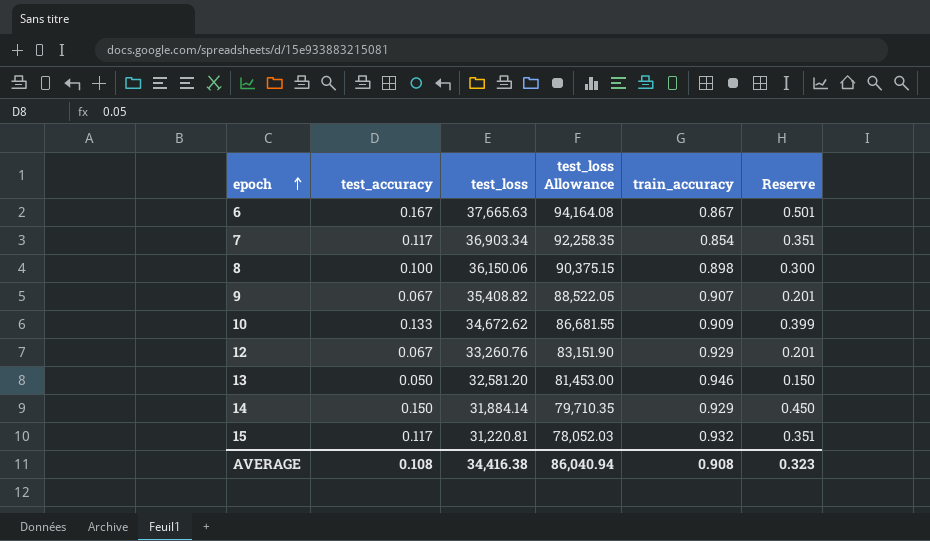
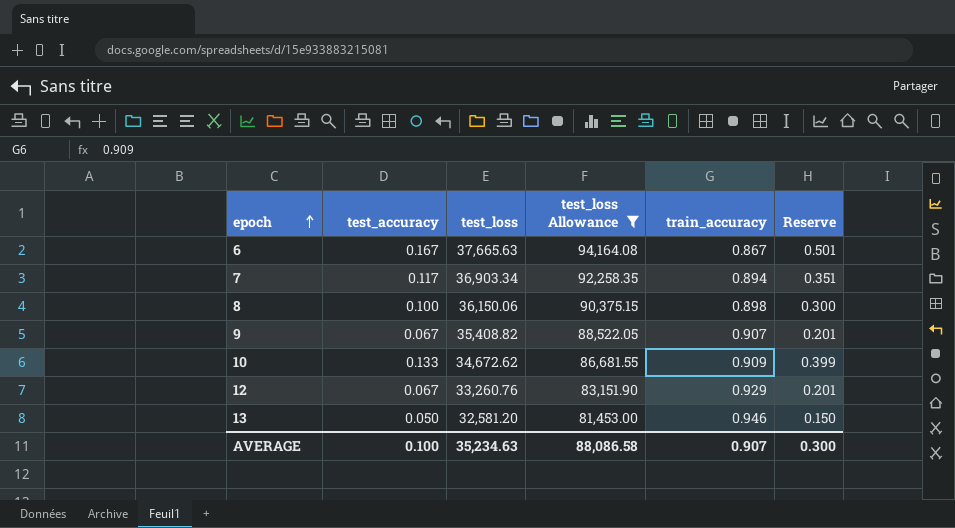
filter: none -> test_loss Allowance >= 81,453.00
7 | train_accuracy: 0.854 -> 0.894
AVERAGE | test_accuracy: 0.108 -> 0.100
AVERAGE | test_loss: 34,416.38 -> 35,234.63
AVERAGE | test_loss Allowance: 86,040.94 -> 88,086.58
AVERAGE | train_accuracy: 0.908 -> 0.907
AVERAGE | Reserve: 0.323 -> 0.300

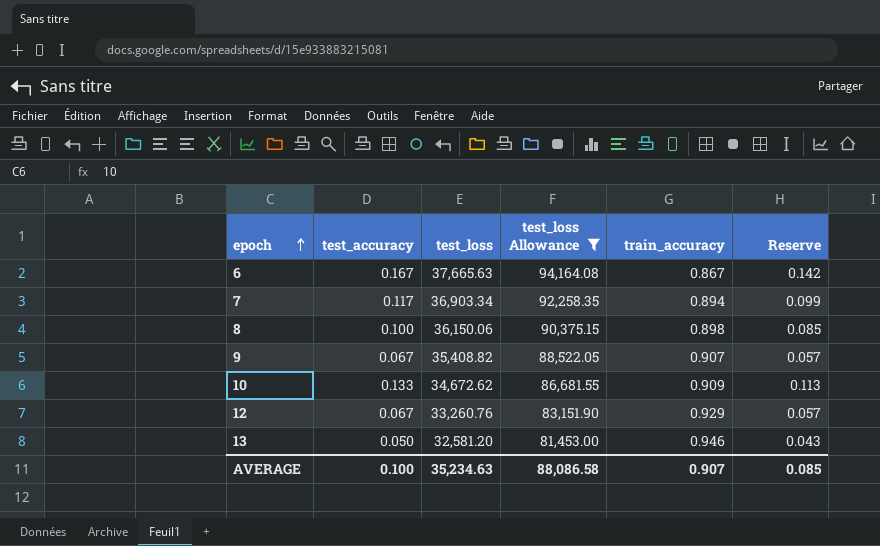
column Reserve | formula: [test_accuracy] * 3 -> [test_accuracy] * 0.85
AVERAGE | Reserve: 0.300 -> 0.085

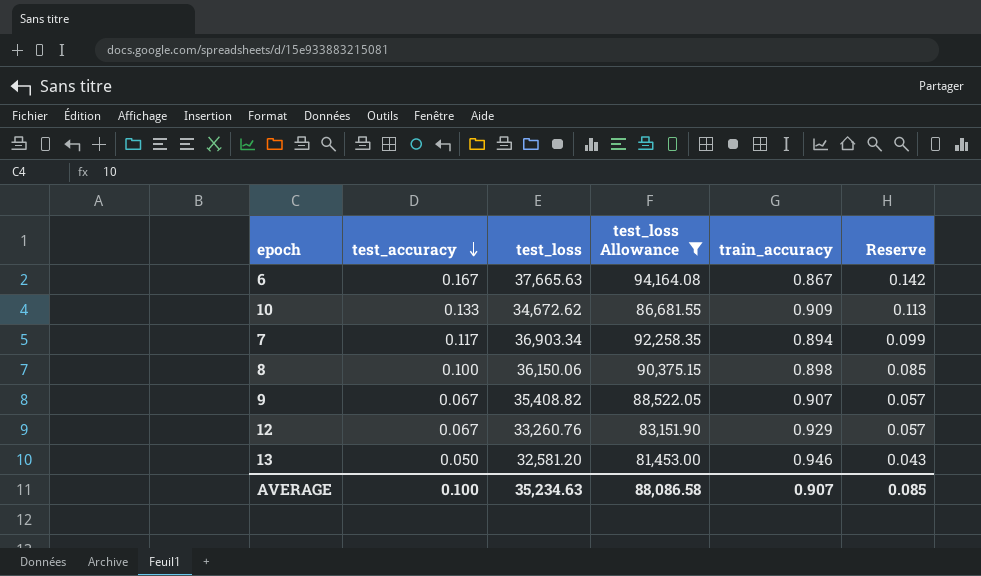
row order: epoch ascending -> test_accuracy descending

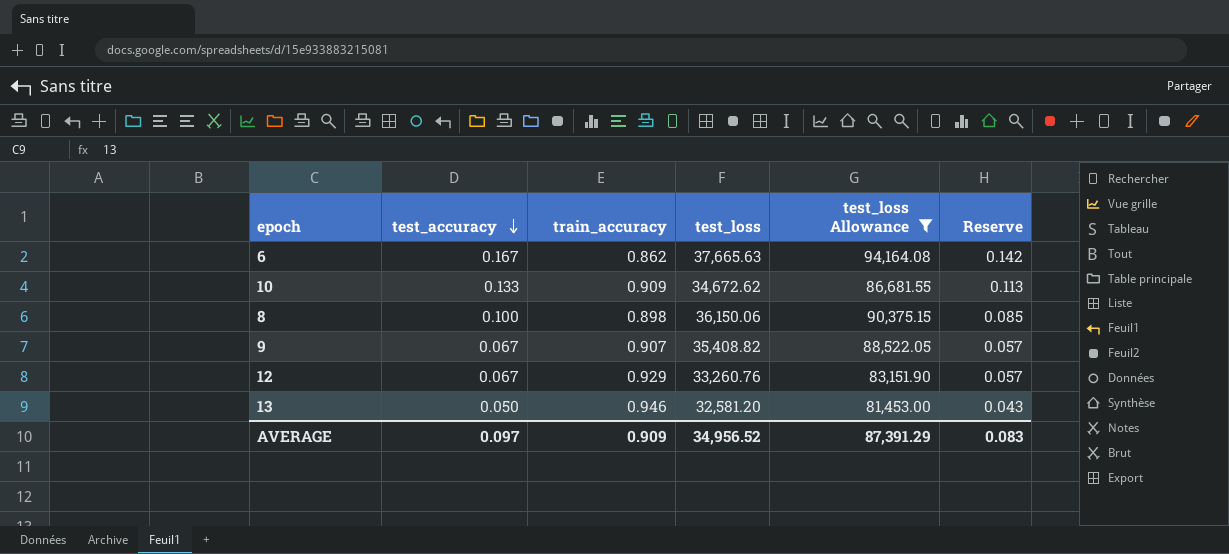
column train_accuracy | position: 5 -> 3
row 7: 0.117 | 36,903.34 | 92,258.35 | 0.894 | 0.099 -> none
6 | train_accuracy: 0.867 -> 0.862
AVERAGE | test_accuracy: 0.100 -> 0.097
AVERAGE | train_accuracy: 0.907 -> 0.909
AVERAGE | test_loss: 35,234.63 -> 34,956.52
AVERAGE | test_loss Allowance: 88,086.58 -> 87,391.29
AVERAGE | Reserve: 0.085 -> 0.083

